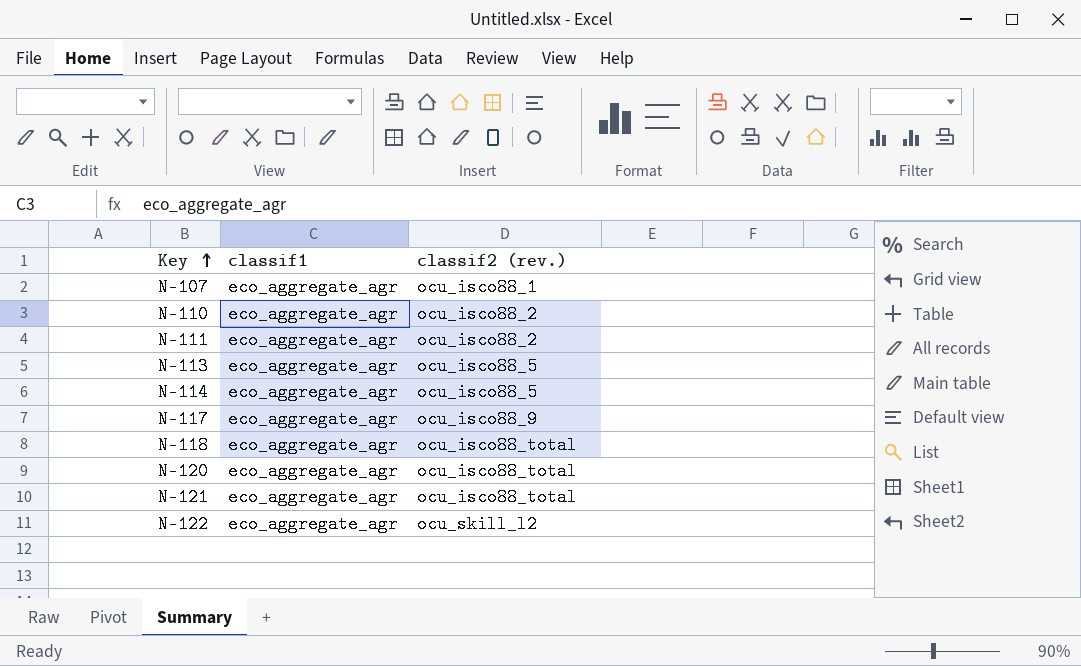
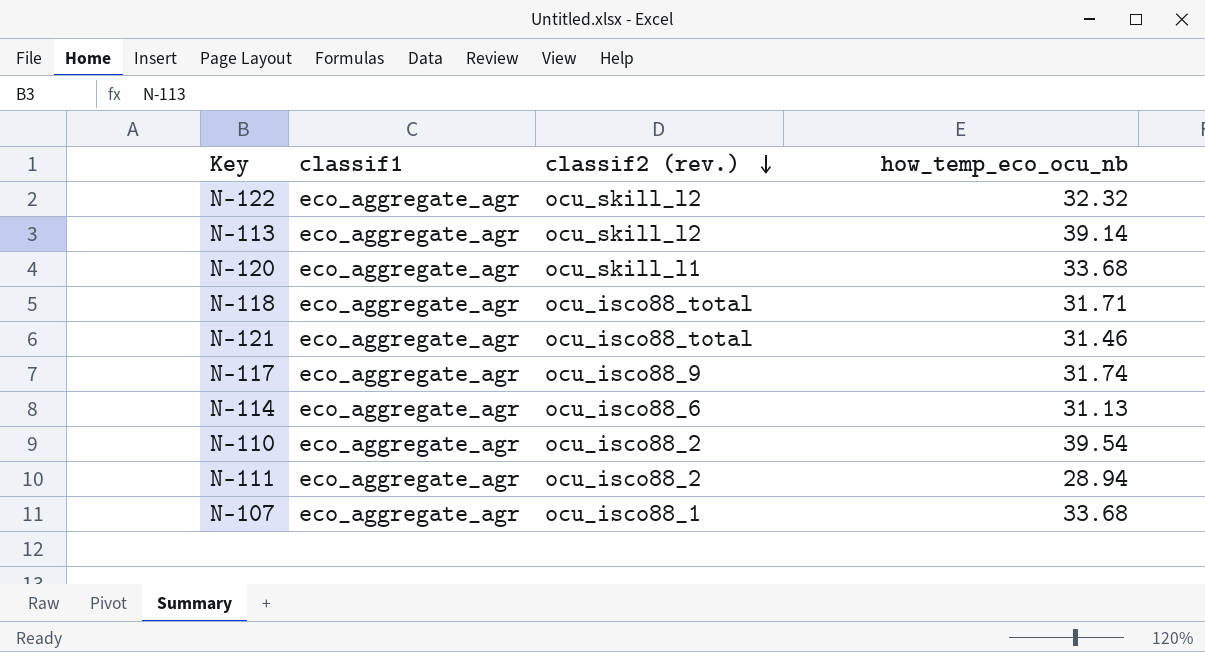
row order: Key ascending -> classif2 (rev.) descending
column how_temp_eco_ocu_nb | position: none -> 4
N-113 | classif2 (rev.): ocu_isco88_5 -> ocu_skill_l2
N-120 | classif2 (rev.): ocu_isco88_total -> ocu_skill_l1
N-114 | classif2 (rev.): ocu_isco88_5 -> ocu_isco88_6

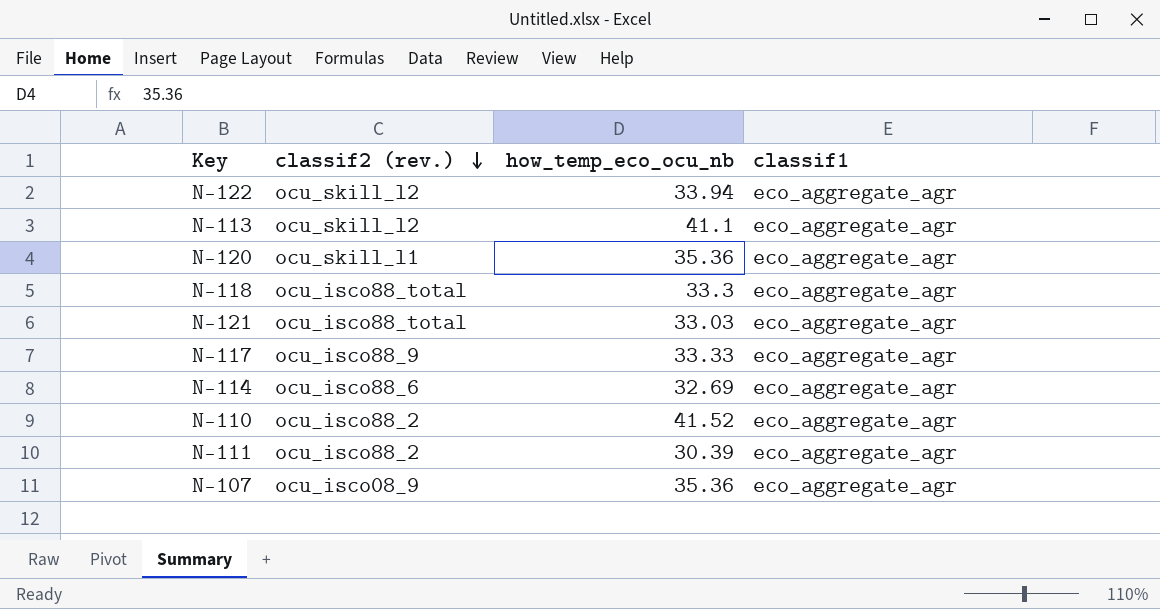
column classif1 | position: 2 -> 4
N-122 | how_temp_eco_ocu_nb: 32.32 -> 33.94
N-113 | how_temp_eco_ocu_nb: 39.14 -> 41.1
N-120 | how_temp_eco_ocu_nb: 33.68 -> 35.36
N-118 | how_temp_eco_ocu_nb: 31.71 -> 33.3
N-121 | how_temp_eco_ocu_nb: 31.46 -> 33.03
N-117 | how_temp_eco_ocu_nb: 31.74 -> 33.33
N-114 | how_temp_eco_ocu_nb: 31.13 -> 32.69
N-110 | how_temp_eco_ocu_nb: 39.54 -> 41.52
N-111 | how_temp_eco_ocu_nb: 28.94 -> 30.39
N-107 | classif2 (rev.): ocu_isco88_1 -> ocu_isco08_9
N-107 | how_temp_eco_ocu_nb: 33.68 -> 35.36

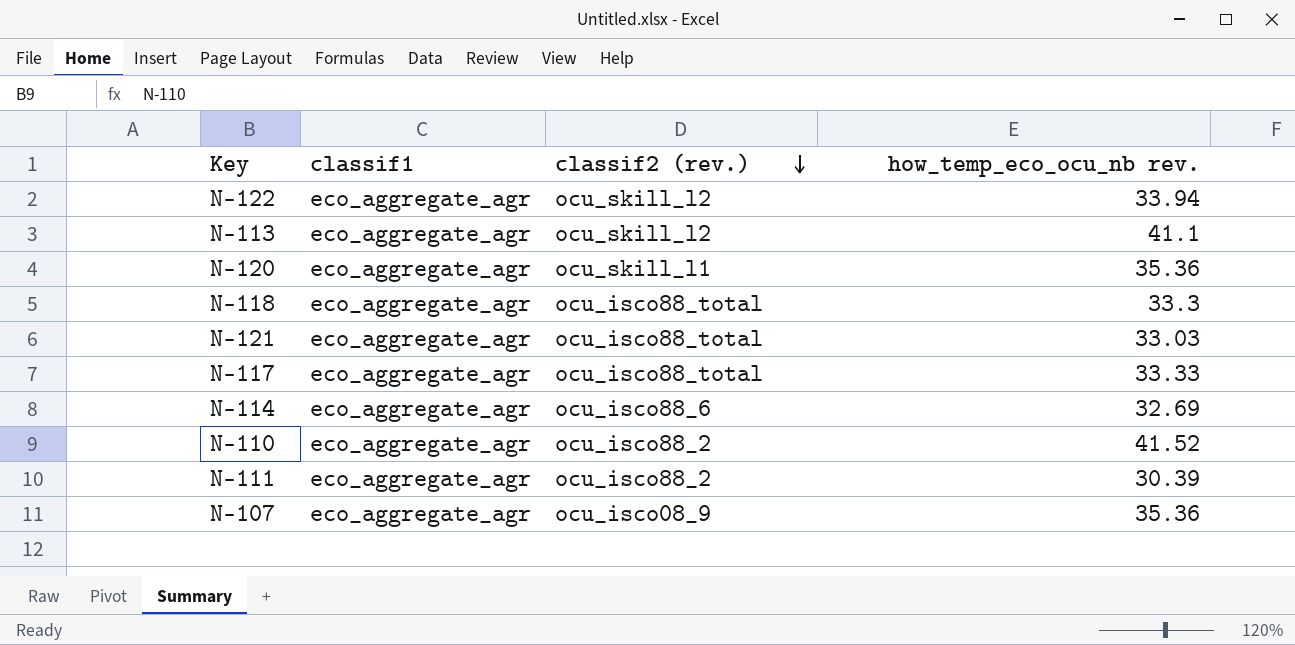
column classif1 | position: 4 -> 2
column name: how_temp_eco_ocu_nb -> how_temp_eco_ocu_nb rev.
N-117 | classif2 (rev.): ocu_isco88_9 -> ocu_isco88_total

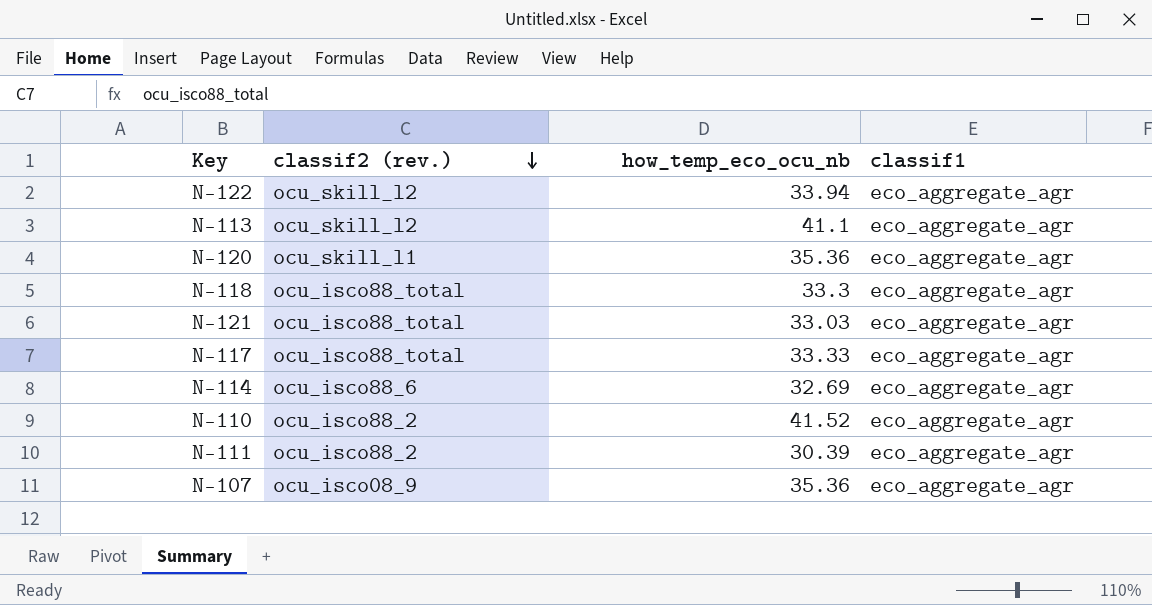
column name: how_temp_eco_ocu_nb rev. -> how_temp_eco_ocu_nb
column classif1 | position: 2 -> 4

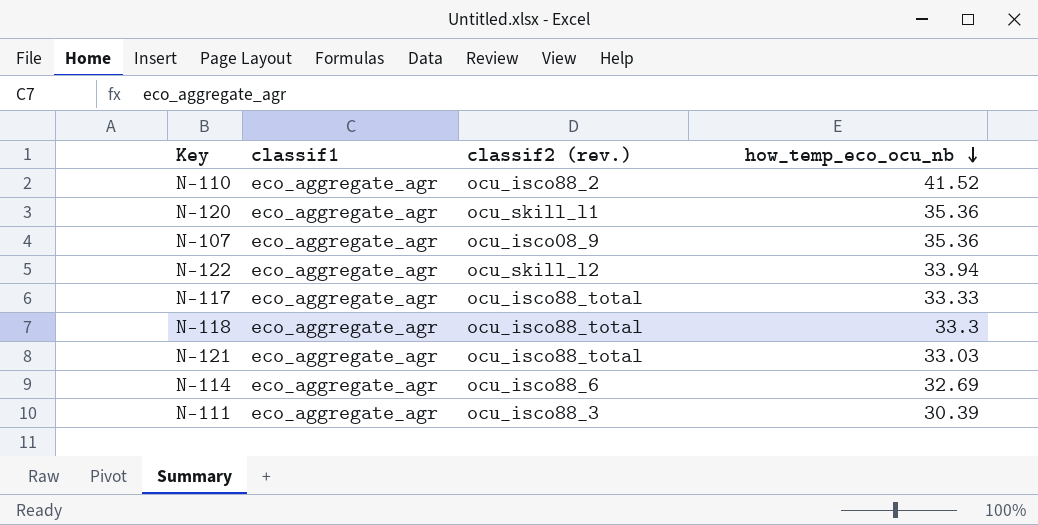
row order: classif2 (rev.) descending -> how_temp_eco_ocu_nb descending
column classif1 | position: 4 -> 2
row N-113: ocu_skill_l2 | 41.1 | eco_aggregate_agr -> none
N-111 | classif2 (rev.): ocu_isco88_2 -> ocu_isco88_3

